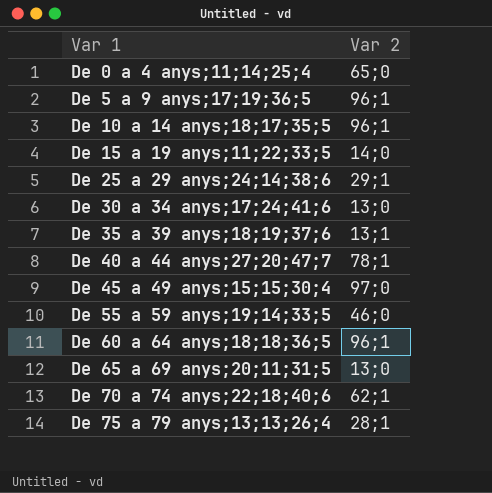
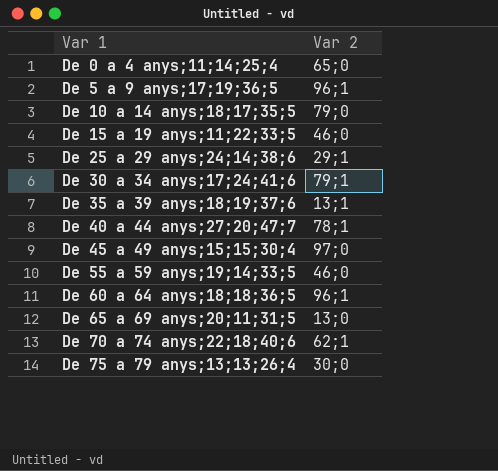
De 10 a 14 anys;18;17;35;5 | Var 2: 96;1 -> 79;0
De 15 a 19 anys;11;22;33;5 | Var 2: 14;0 -> 46;0
De 30 a 34 anys;17;24;41;6 | Var 2: 13;0 -> 79;1
De 75 a 79 anys;13;13;26;4 | Var 2: 28;1 -> 30;0

